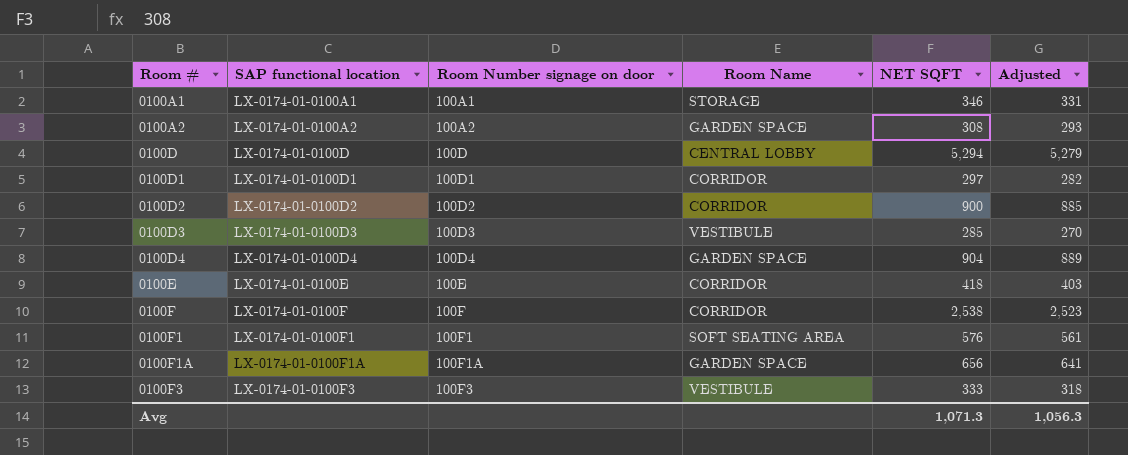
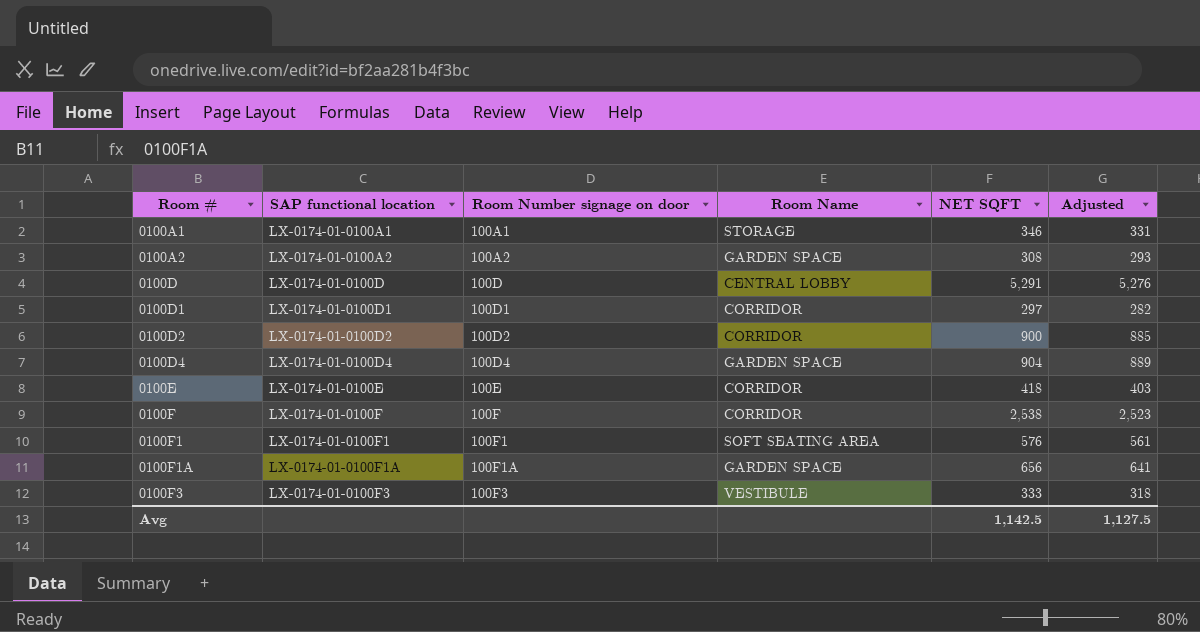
row 0100D3: LX-0174-01-0100D3 | 100D3 | VESTIBULE | 285 | 270 -> none
0100D | NET SQFT: 5,294 -> 5,291
0100D | Adjusted: 5,279 -> 5,276
Avg | NET SQFT: 1,071.3 -> 1,142.5
Avg | Adjusted: 1,056.3 -> 1,127.5

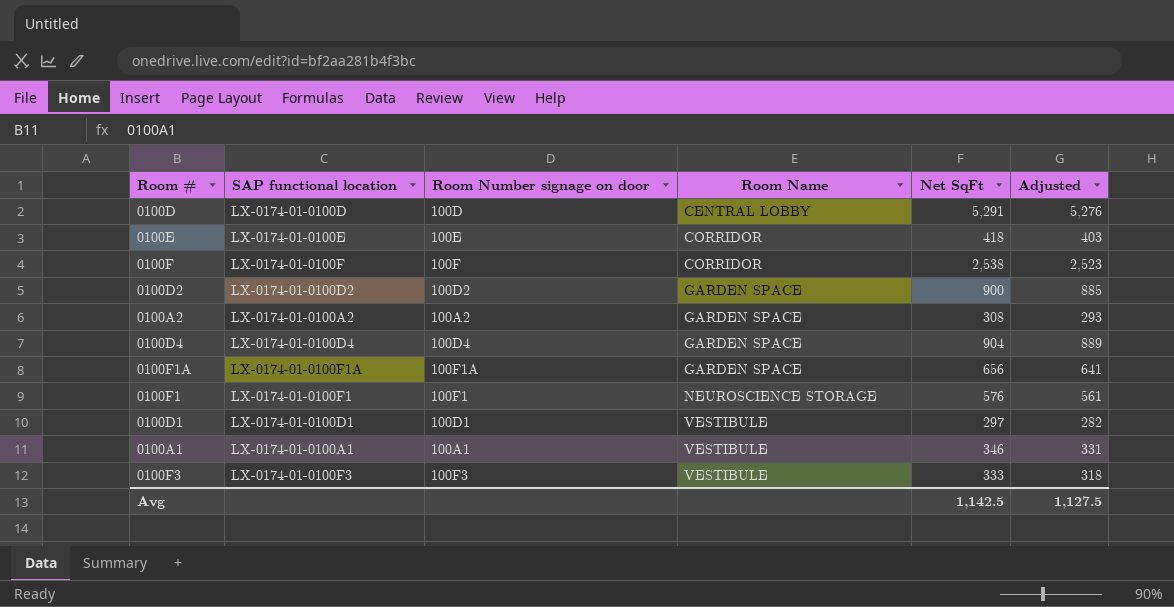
row order: Room # ascending -> Room Name ascending
column name: NET SQFT -> Net SqFt
0100D2 | Room Name: CORRIDOR -> GARDEN SPACE
0100F1 | Room Name: SOFT SEATING AREA -> NEUROSCIENCE STORAGE
0100D1 | Room Name: CORRIDOR -> VESTIBULE
0100A1 | Room Name: STORAGE -> VESTIBULE

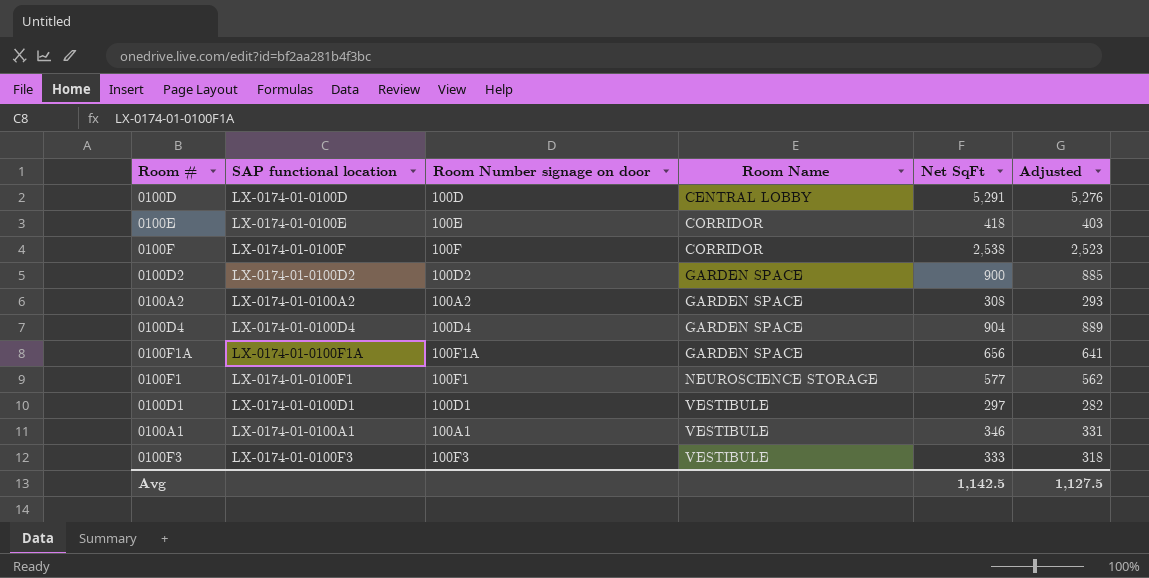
0100F1 | Net SqFt: 576 -> 577
0100F1 | Adjusted: 561 -> 562

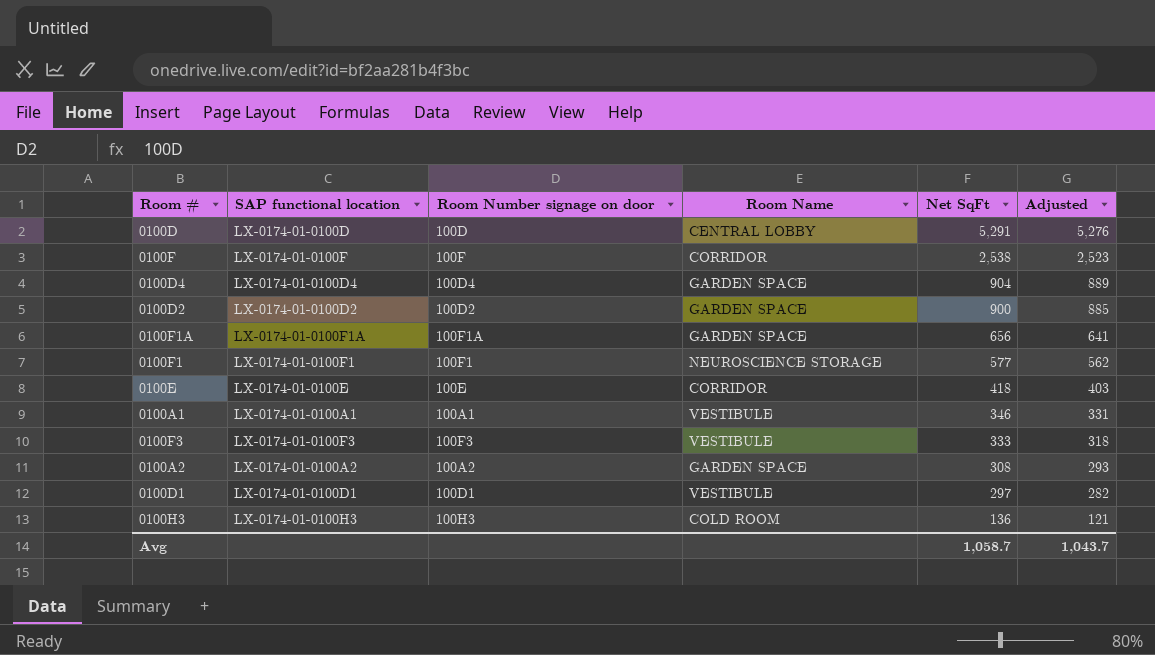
row order: Room Name ascending -> Net SqFt descending
row 0100H3: none -> LX-0174-01-0100H3 | 100H3 | COLD ROOM | 136 | 121
Avg | Net SqFt: 1,142.5 -> 1,058.7
Avg | Adjusted: 1,127.5 -> 1,043.7

